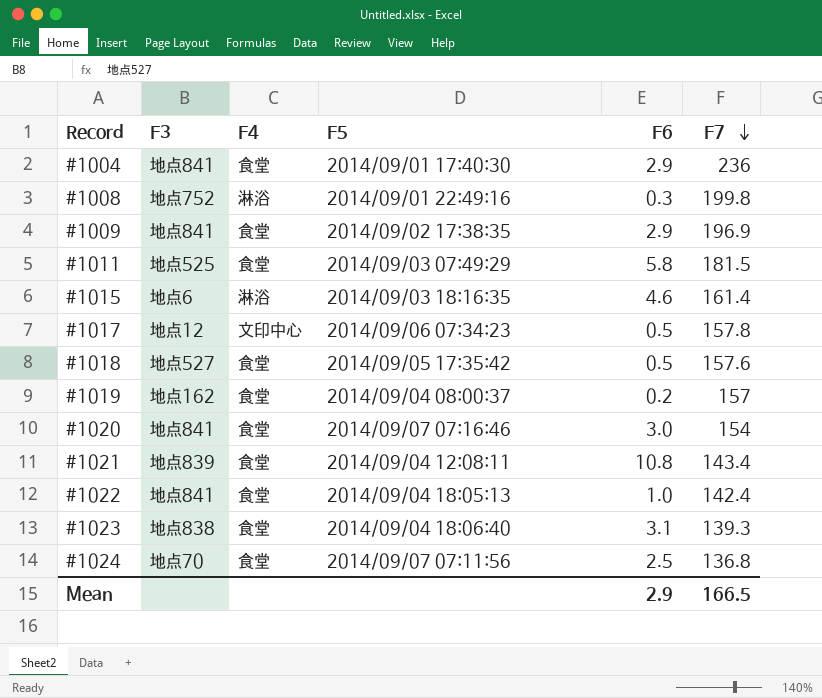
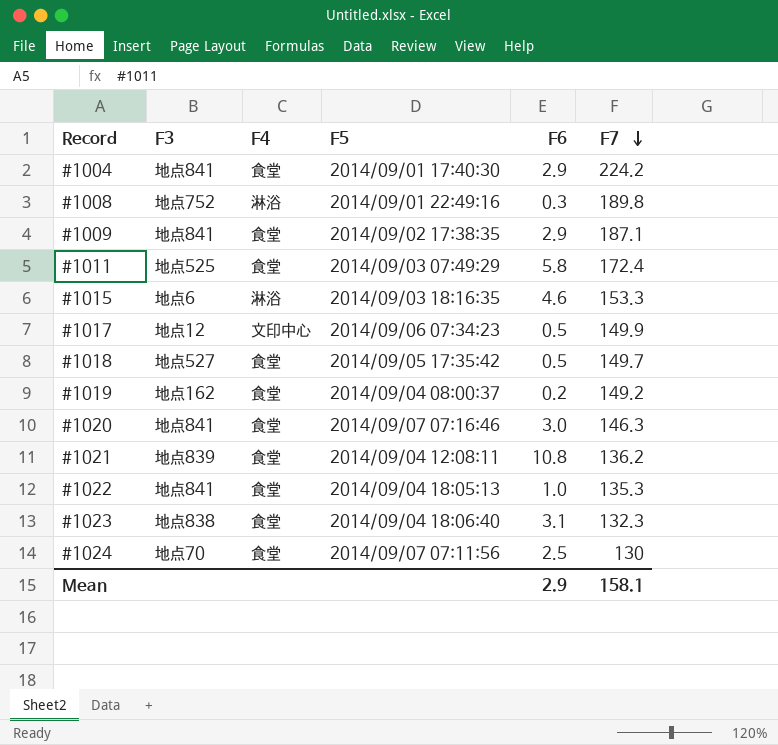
#1004 | F7: 236 -> 224.2
#1008 | F7: 199.8 -> 189.8
#1009 | F7: 196.9 -> 187.1
#1011 | F7: 181.5 -> 172.4
#1015 | F7: 161.4 -> 153.3
#1017 | F7: 157.8 -> 149.9
#1018 | F7: 157.6 -> 149.7
#1019 | F7: 157 -> 149.2
#1020 | F7: 154 -> 146.3
#1021 | F7: 143.4 -> 136.2
#1022 | F7: 142.4 -> 135.3
#1023 | F7: 139.3 -> 132.3
#1024 | F7: 136.8 -> 130
Mean | F7: 166.5 -> 158.1

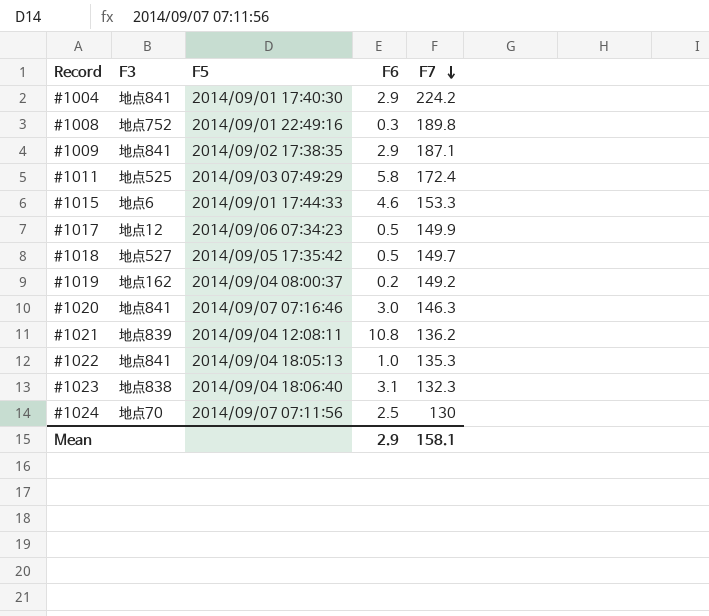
column F4 | position: 3 -> none
#1015 | F5: 2014/09/03 18:16:35 -> 2014/09/01 17:44:33

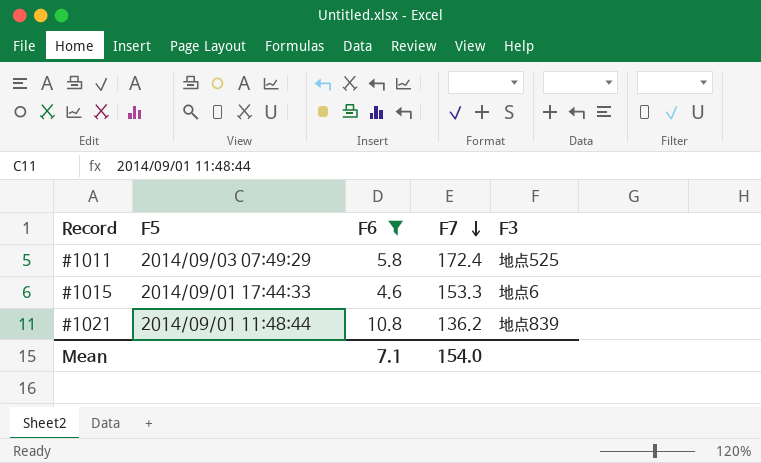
filter: none -> F6 >= 4.6
column F3 | position: 2 -> 5
#1021 | F5: 2014/09/04 12:08:11 -> 2014/09/01 11:48:44
Mean | F6: 2.9 -> 7.1
Mean | F7: 158.1 -> 154.0

